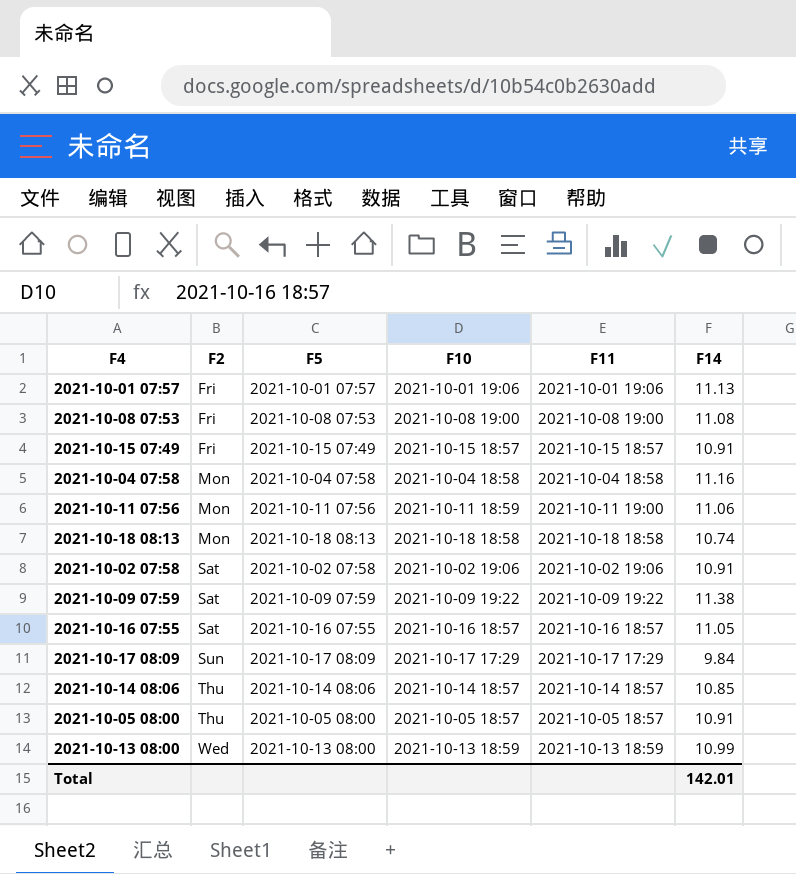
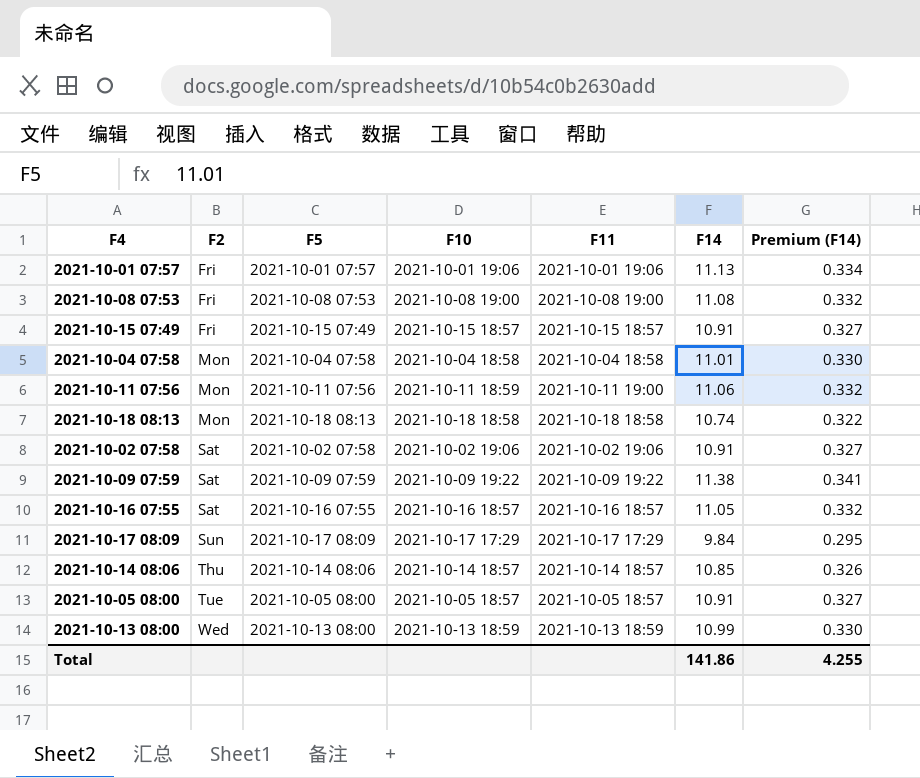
column Premium (F14) | formula: none -> [F14] * 0.03
2021-10-04 07:58 | F14: 11.16 -> 11.01
2021-10-05 08:00 | F2: Thu -> Tue
Total | F14: 142.01 -> 141.86

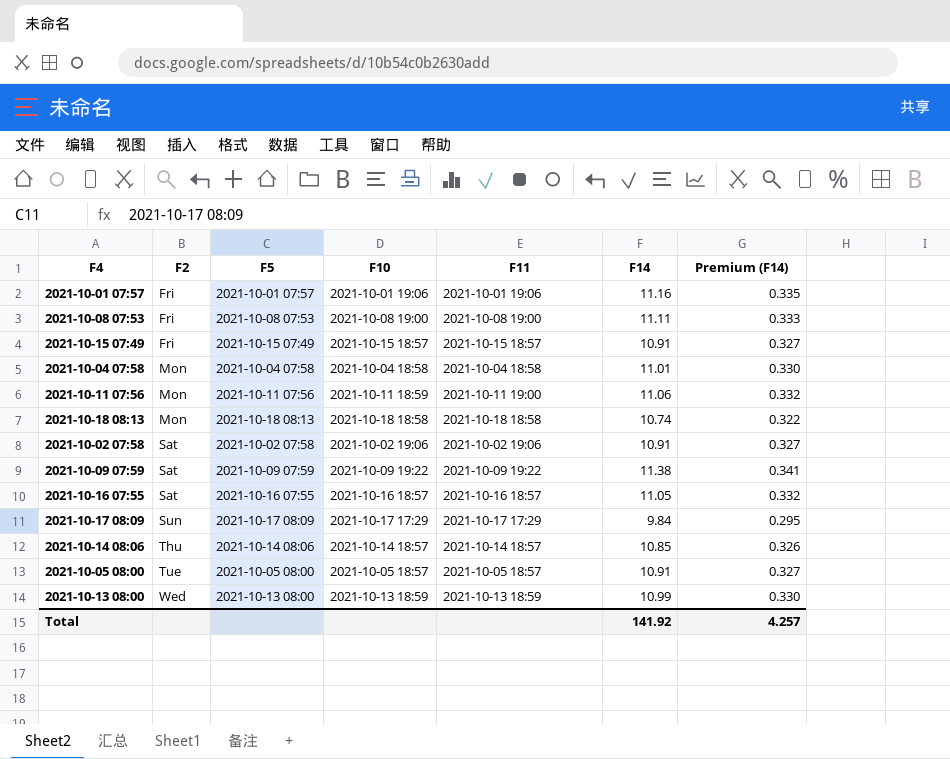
2021-10-01 07:57 | F14: 11.13 -> 11.16
2021-10-01 07:57 | Premium (F14): 0.334 -> 0.335
2021-10-08 07:53 | F14: 11.08 -> 11.11
2021-10-08 07:53 | Premium (F14): 0.332 -> 0.333
Total | F14: 141.86 -> 141.92
Total | Premium (F14): 4.255 -> 4.257

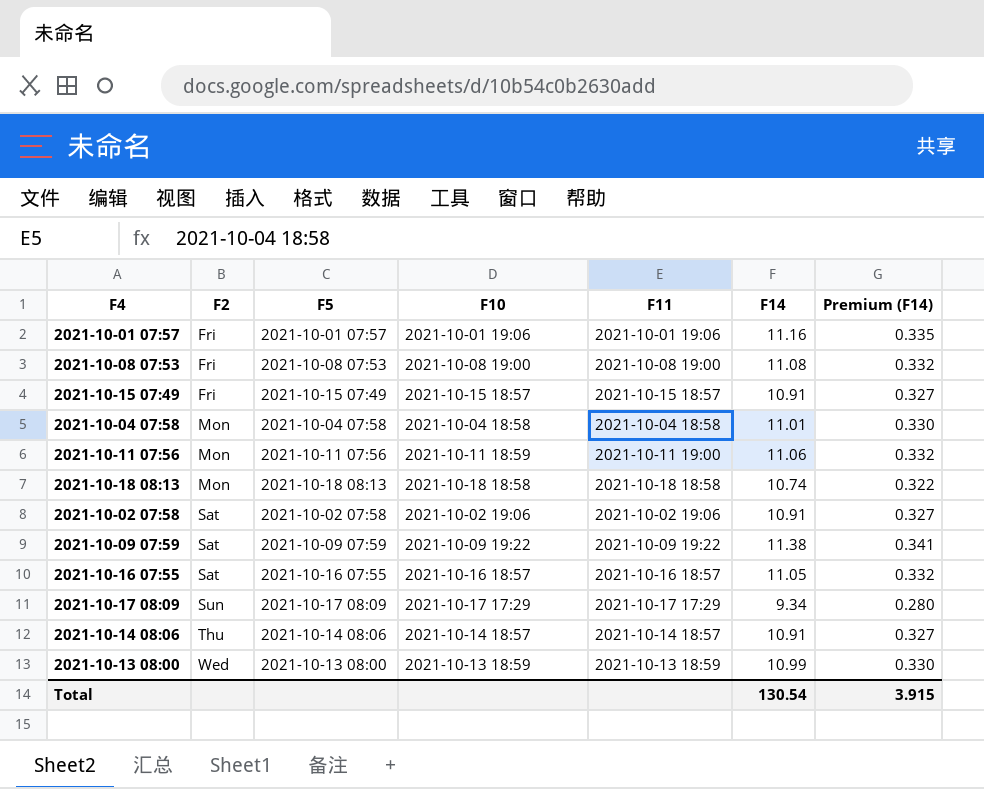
row 2021-10-05 08:00: Tue | 2021-10-05 08:00 | 2021-10-05 18:57 | 2021-10-05 18:57 | 10.91 | 0.327 -> none
2021-10-08 07:53 | F14: 11.11 -> 11.08
2021-10-08 07:53 | Premium (F14): 0.333 -> 0.332
2021-10-17 08:09 | F14: 9.84 -> 9.34
2021-10-17 08:09 | Premium (F14): 0.295 -> 0.280
2021-10-14 08:06 | F14: 10.85 -> 10.91
2021-10-14 08:06 | Premium (F14): 0.326 -> 0.327
Total | F14: 141.92 -> 130.54
Total | Premium (F14): 4.257 -> 3.915

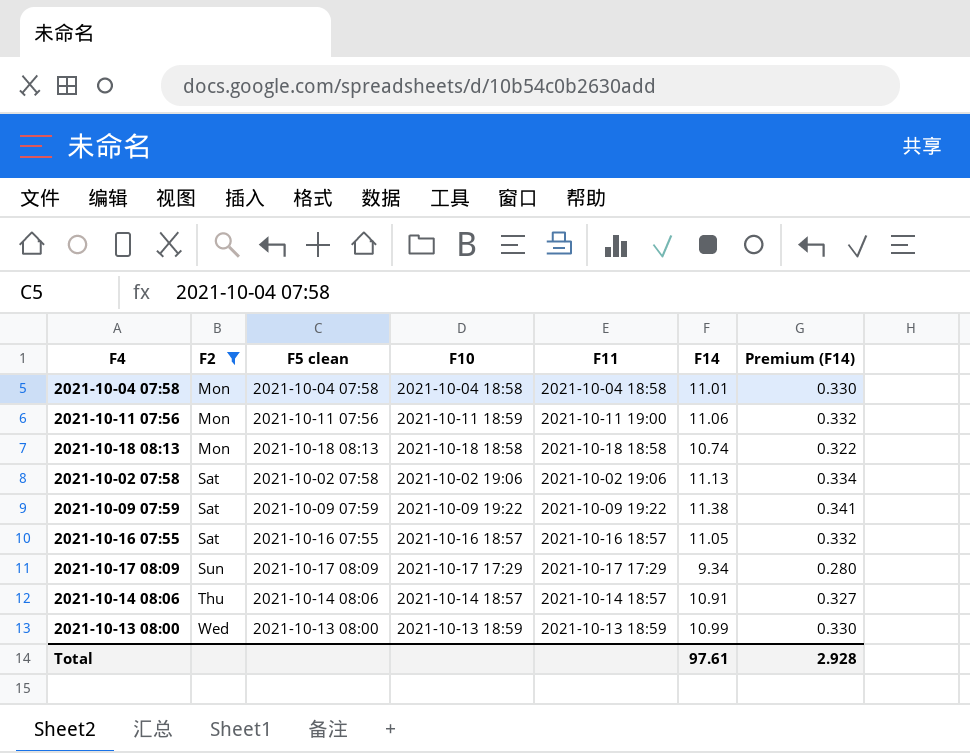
filter: none -> F2 != Fri
column name: F5 -> F5 clean
2021-10-02 07:58 | F14: 10.91 -> 11.13
2021-10-02 07:58 | Premium (F14): 0.327 -> 0.334
Total | F14: 130.54 -> 97.61
Total | Premium (F14): 3.915 -> 2.928

